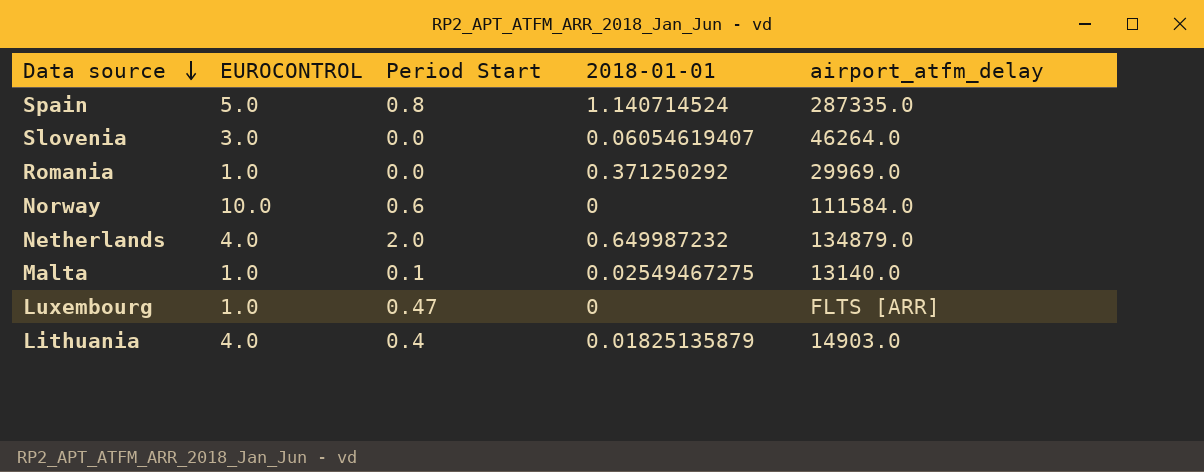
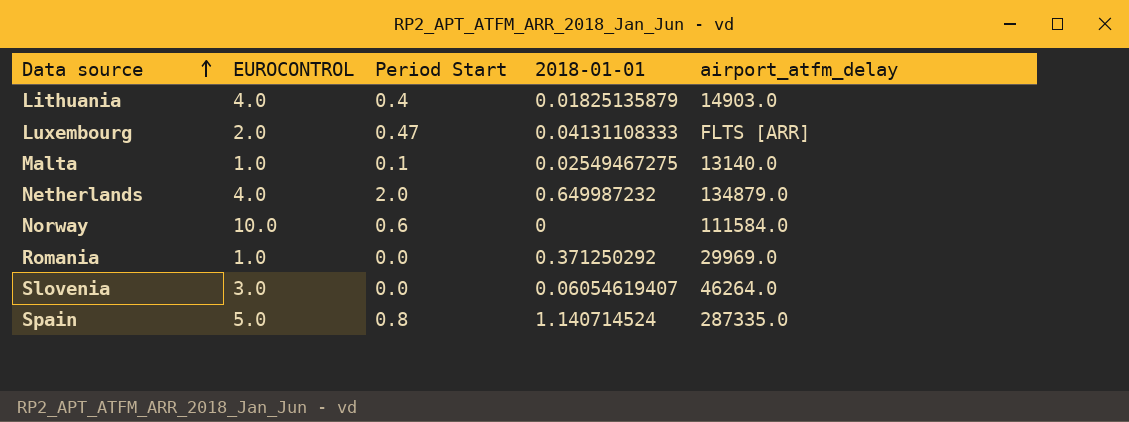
row order: Data source descending -> Data source ascending
Luxembourg | EUROCONTROL: 1.0 -> 2.0
Luxembourg | 2018-01-01: 0 -> 0.04131108333

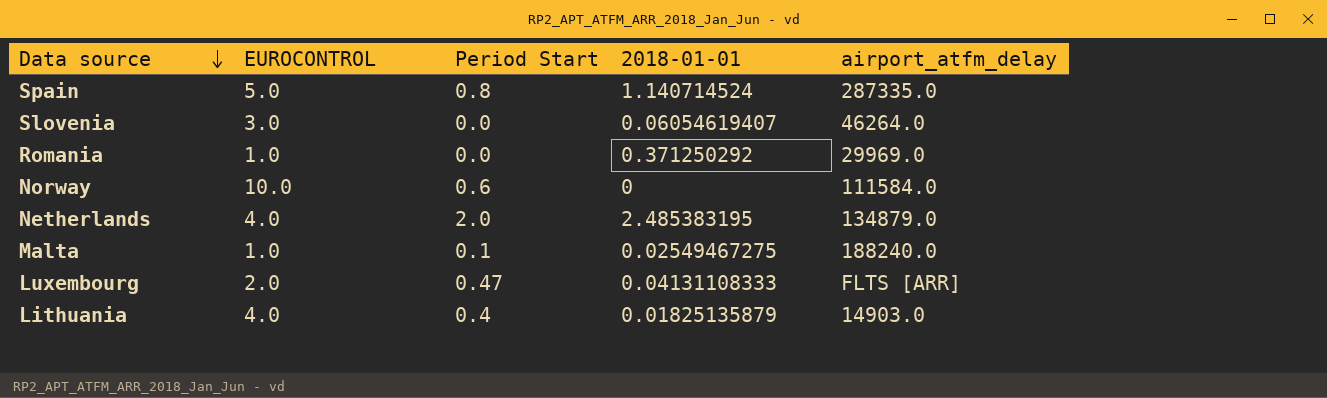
row order: Data source ascending -> Data source descending
Netherlands | 2018-01-01: 0.649987232 -> 2.485383195
Malta | airport_atfm_delay: 13140.0 -> 188240.0

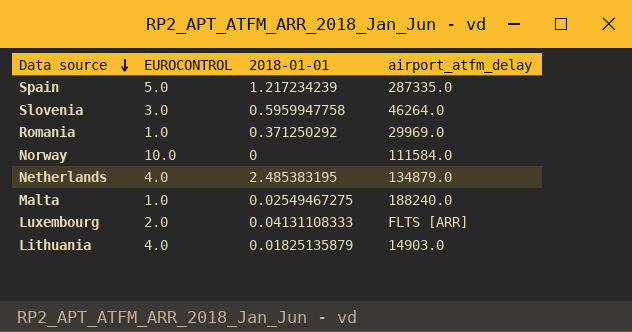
column Period Start | position: 3 -> none
Spain | 2018-01-01: 1.140714524 -> 1.217234239
Slovenia | 2018-01-01: 0.06054619407 -> 0.5959947758

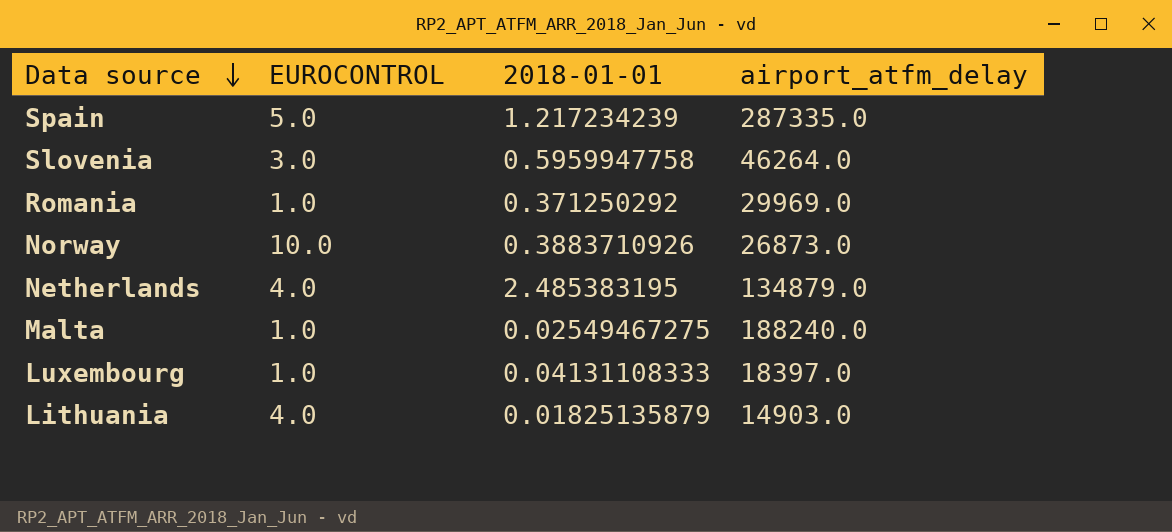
Norway | 2018-01-01: 0 -> 0.3883710926
Norway | airport_atfm_delay: 111584.0 -> 26873.0
Luxembourg | EUROCONTROL: 2.0 -> 1.0
Luxembourg | airport_atfm_delay: FLTS [ARR] -> 18397.0

